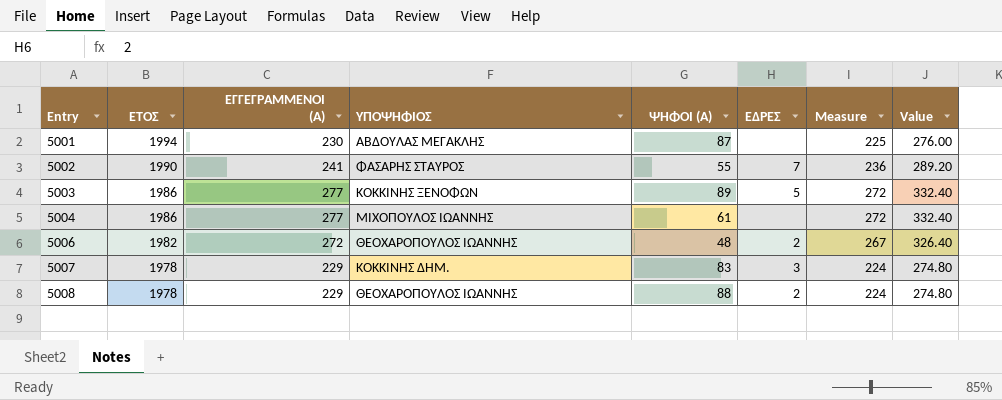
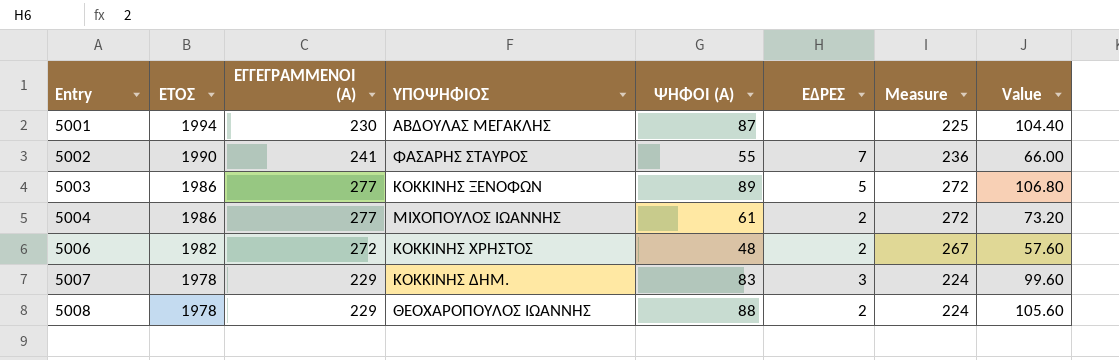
column Value | formula: [ΕΓΓΕΓΡΑΜΜΕΝΟΙ (Α)] * 1.2 -> [ΨΗΦΟΙ (Α)] * 1.2
5004 | ΕΔΡΕΣ: none -> 2
5006 | ΥΠΟΨΗΦΙΟΣ: ΘΕΟΧΑΡΟΠΟΥΛΟΣ ΙΩΑΝΝΗΣ -> ΚΟΚΚΙΝΗΣ ΧΡΗΣΤΟΣ

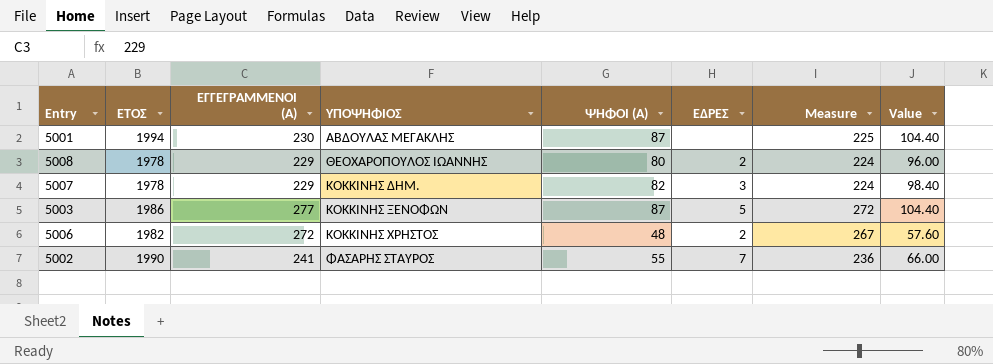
row order: Entry ascending -> ΥΠΟΨΗΦΙΟΣ ascending
row 5004: 1986 | 277 | ΜΙΧΟΠΟΥΛΟΣ ΙΩΑΝΝΗΣ | 61 | 2 | 272 | 73.20 -> none
5008 | ΨΗΦΟΙ (Α): 88 -> 80
5008 | Value: 105.60 -> 96.00
5007 | ΨΗΦΟΙ (Α): 83 -> 82
5007 | Value: 99.60 -> 98.40
5003 | ΨΗΦΟΙ (Α): 89 -> 87
5003 | Value: 106.80 -> 104.40

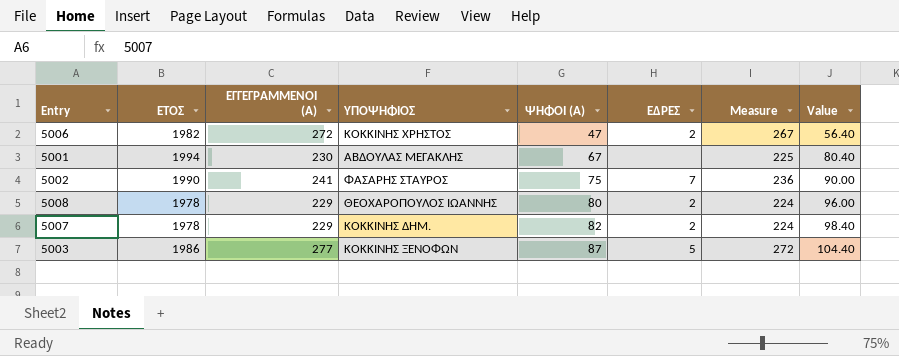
row order: ΥΠΟΨΗΦΙΟΣ ascending -> ΨΗΦΟΙ (Α) ascending
5006 | ΨΗΦΟΙ (Α): 48 -> 47
5006 | Value: 57.60 -> 56.40
5001 | ΨΗΦΟΙ (Α): 87 -> 67
5001 | Value: 104.40 -> 80.40
5002 | ΨΗΦΟΙ (Α): 55 -> 75
5002 | Value: 66.00 -> 90.00
5007 | ΕΔΡΕΣ: 3 -> 2

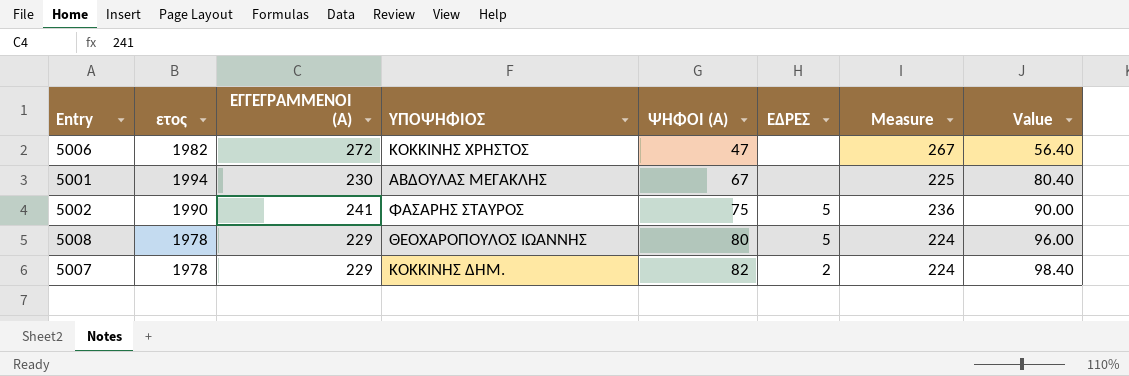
column name: ΕΤΟΣ -> ετος
row 5003: 1986 | 277 | ΚΟΚΚΙΝΗΣ ΞΕΝΟΦΩΝ | 87 | 5 | 272 | 104.40 -> none
5006 | ΕΔΡΕΣ: 2 -> none
5002 | ΕΔΡΕΣ: 7 -> 5
5008 | ΕΔΡΕΣ: 2 -> 5

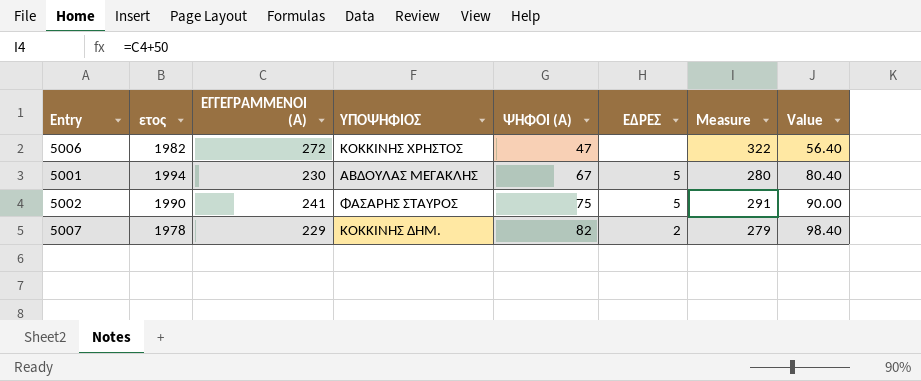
column Measure | formula: [ΕΓΓΕΓΡΑΜΜΕΝΟΙ (Α)] - 5 -> [ΕΓΓΕΓΡΑΜΜΕΝΟΙ (Α)] + 50
row 5008: 1978 | 229 | ΘΕΟΧΑΡΟΠΟΥΛΟΣ ΙΩΑΝΝΗΣ | 80 | 5 | 224 | 96.00 -> none
5001 | ΕΔΡΕΣ: none -> 5

